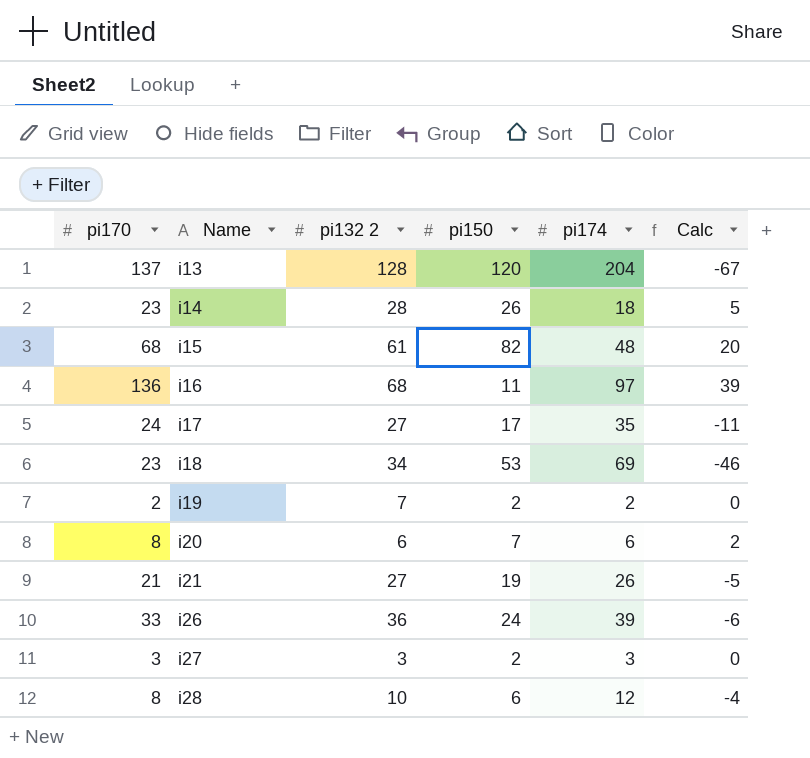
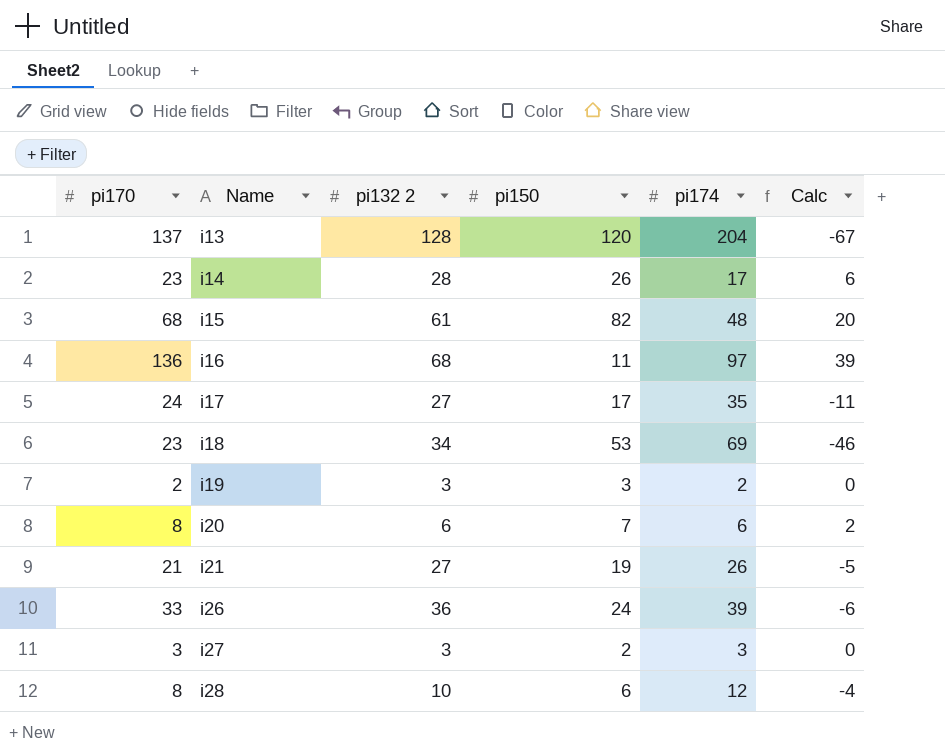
i14 | pi174: 18 -> 17
i14 | Calc: 5 -> 6
i19 | pi132 2: 7 -> 3
i19 | pi150: 2 -> 3

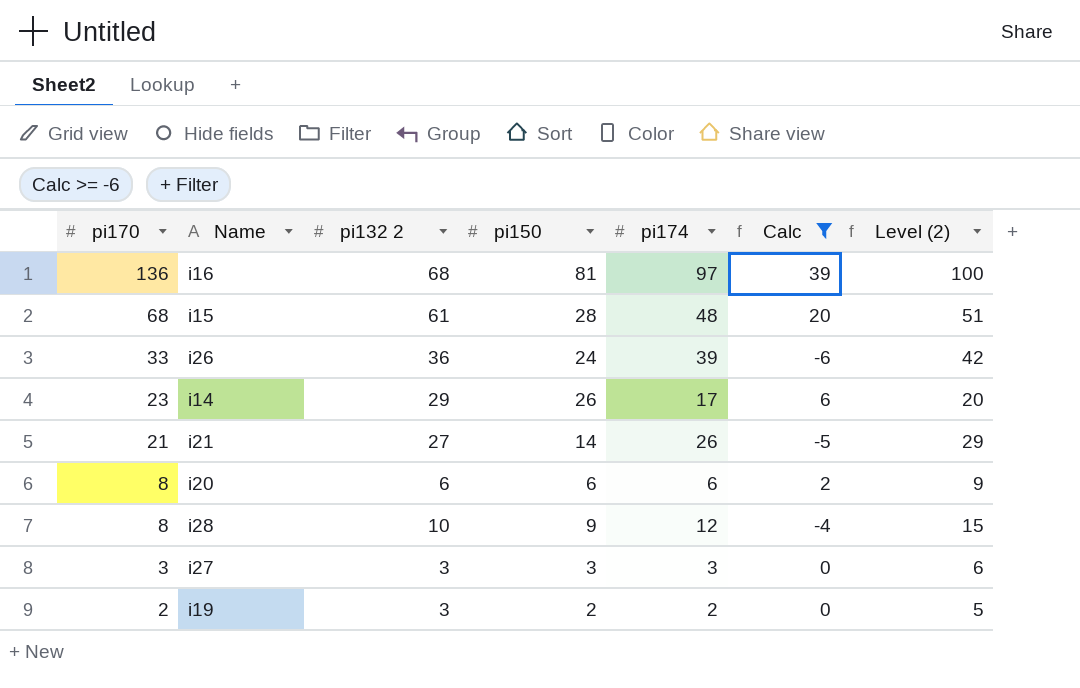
filter: none -> Calc >= -6
row order: Name ascending -> pi170 descending
column Level (2) | formula: none -> [pi174] + 3
i16 | pi150: 11 -> 81
i15 | pi150: 82 -> 28
i14 | pi132 2: 28 -> 29
i21 | pi150: 19 -> 14
i20 | pi150: 7 -> 6
i28 | pi150: 6 -> 9
i27 | pi150: 2 -> 3
i19 | pi150: 3 -> 2

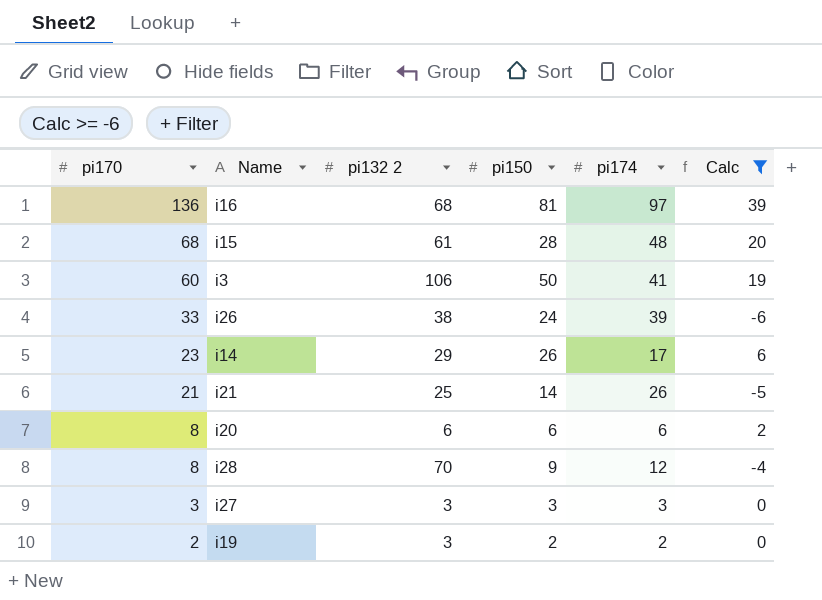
column Level (2) | formula: [pi174] + 3 -> none
row i3: none -> 60 | 106 | 50 | 41 | 19
i26 | pi132 2: 36 -> 38
i21 | pi132 2: 27 -> 25
i28 | pi132 2: 10 -> 70

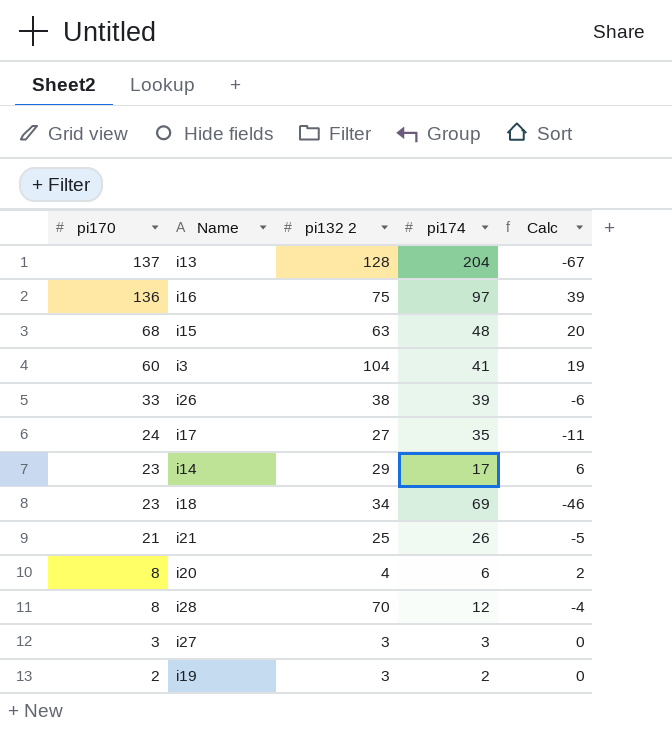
filter: Calc >= -6 -> none
column pi150 | position: 4 -> none
i16 | pi132 2: 68 -> 75
i15 | pi132 2: 61 -> 63
i3 | pi132 2: 106 -> 104
i20 | pi132 2: 6 -> 4

